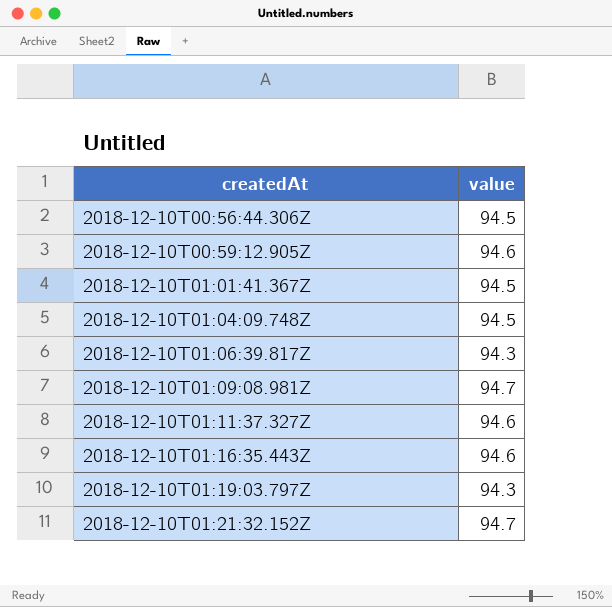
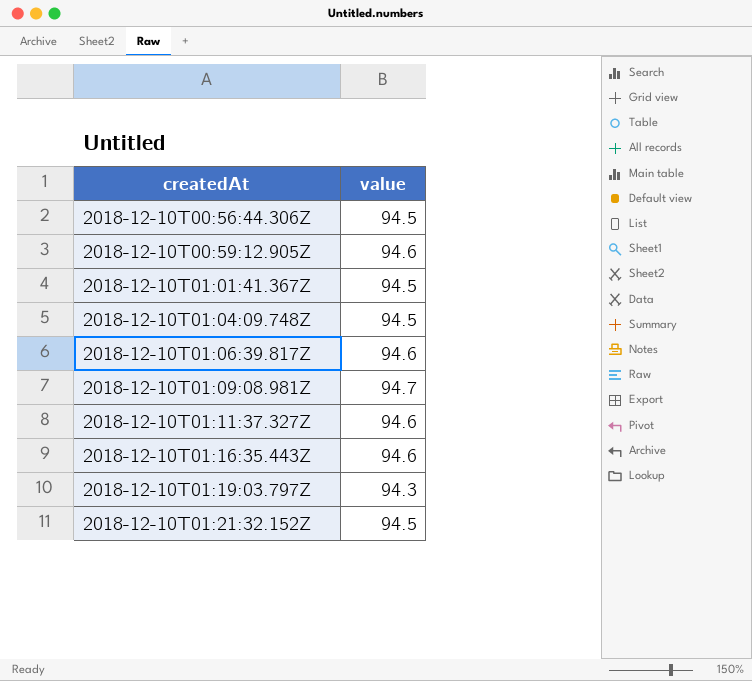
2018-12-10T01:06:39.817Z | value: 94.3 -> 94.6
2018-12-10T01:21:32.152Z | value: 94.7 -> 94.5

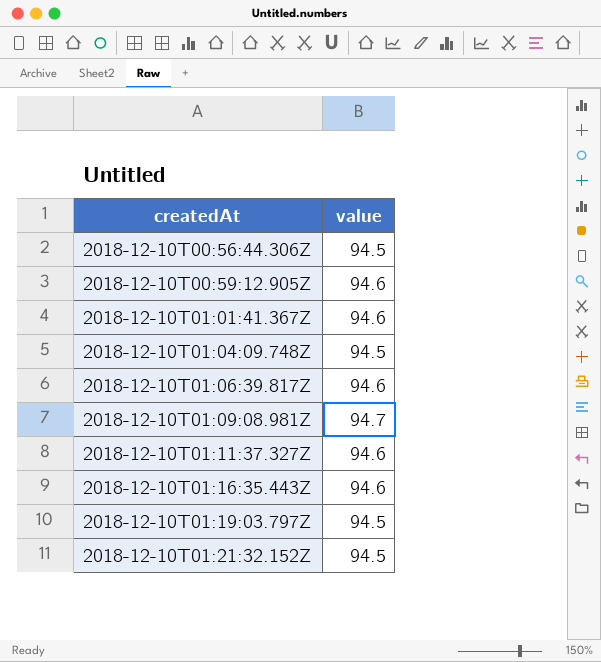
2018-12-10T01:01:41.367Z | value: 94.5 -> 94.6
2018-12-10T01:19:03.797Z | value: 94.3 -> 94.5

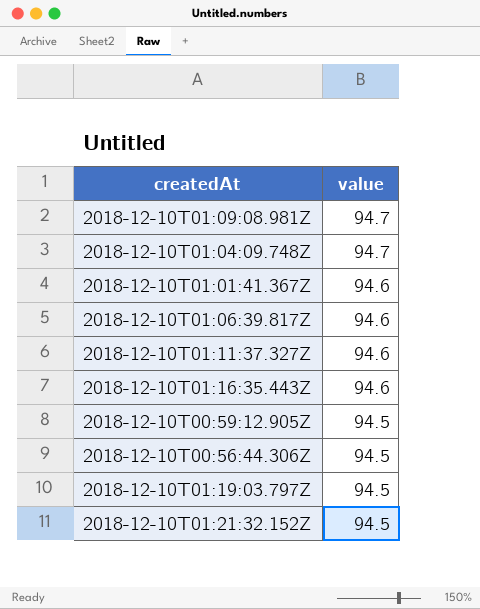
row order: createdAt ascending -> value descending
2018-12-10T01:04:09.748Z | value: 94.5 -> 94.7
2018-12-10T00:59:12.905Z | value: 94.6 -> 94.5

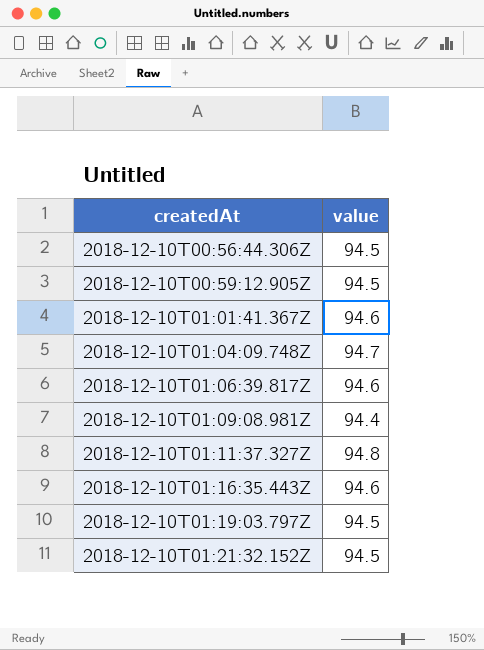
row order: value descending -> createdAt ascending
2018-12-10T01:09:08.981Z | value: 94.7 -> 94.4
2018-12-10T01:11:37.327Z | value: 94.6 -> 94.8

